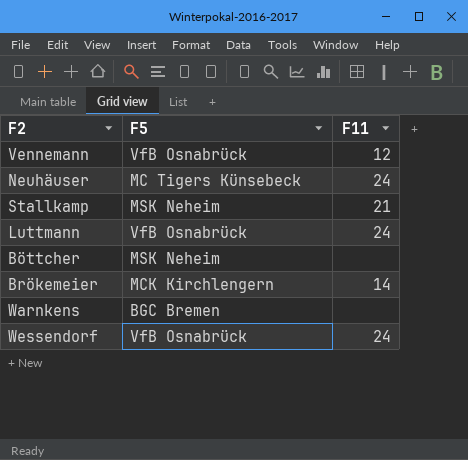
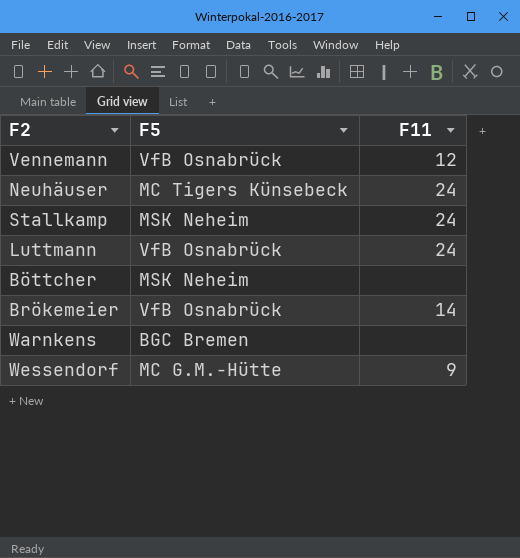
Stallkamp | F11: 21 -> 24
Brökemeier | F5: MCK Kirchlengern -> VfB Osnabrück
Wessendorf | F5: VfB Osnabrück -> MC G.M.-Hütte
Wessendorf | F11: 24 -> 9

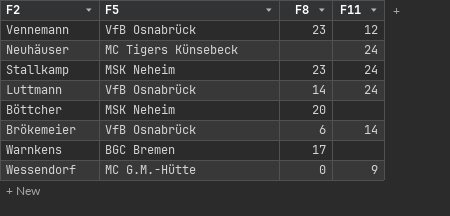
column F8 | position: none -> 3

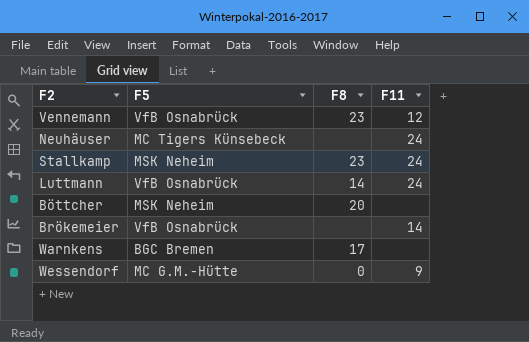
Brökemeier | F8: 6 -> none

